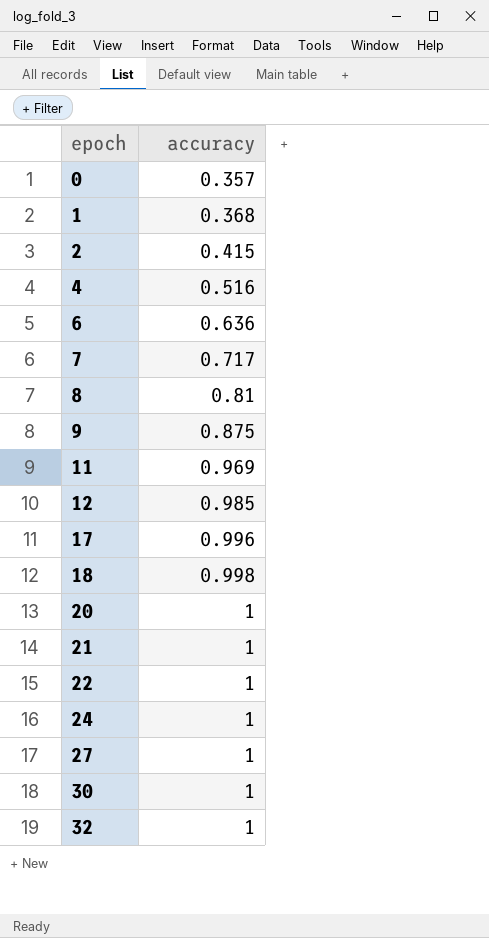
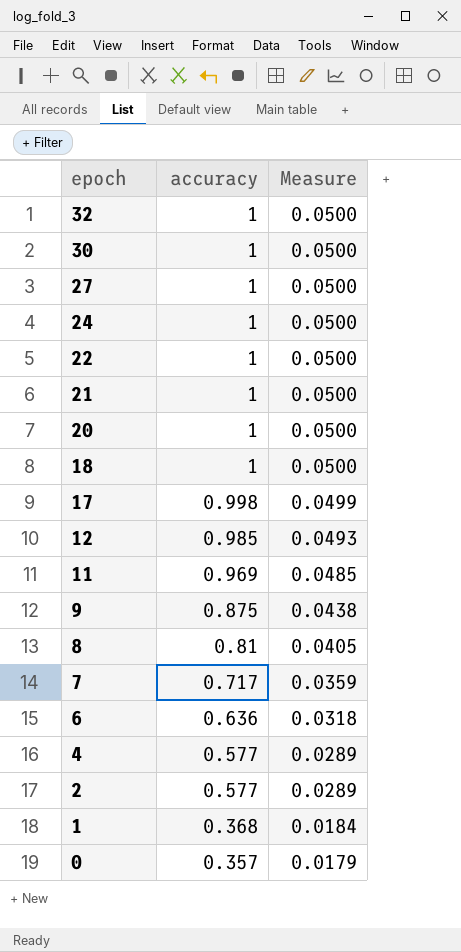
row order: epoch ascending -> epoch descending
column Measure | formula: none -> [accuracy] * 0.05
18 | accuracy: 0.998 -> 1
17 | accuracy: 0.996 -> 0.998
4 | accuracy: 0.516 -> 0.577
2 | accuracy: 0.415 -> 0.577

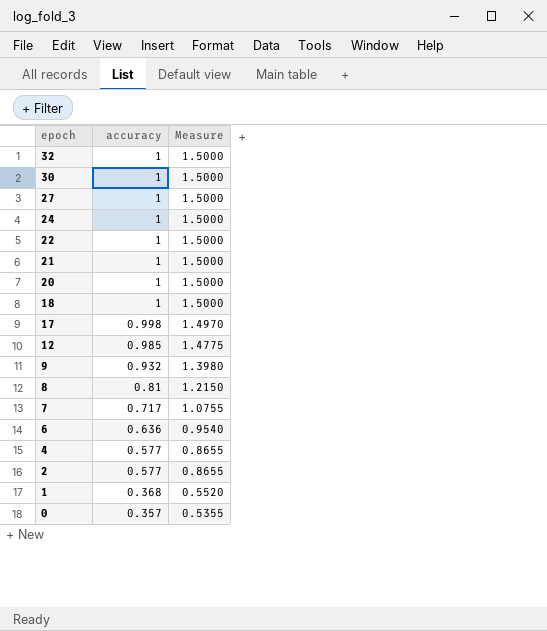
column Measure | formula: [accuracy] * 0.05 -> [accuracy] * 1.5
row 11: 0.969 | 0.0485 -> none
9 | accuracy: 0.875 -> 0.932

